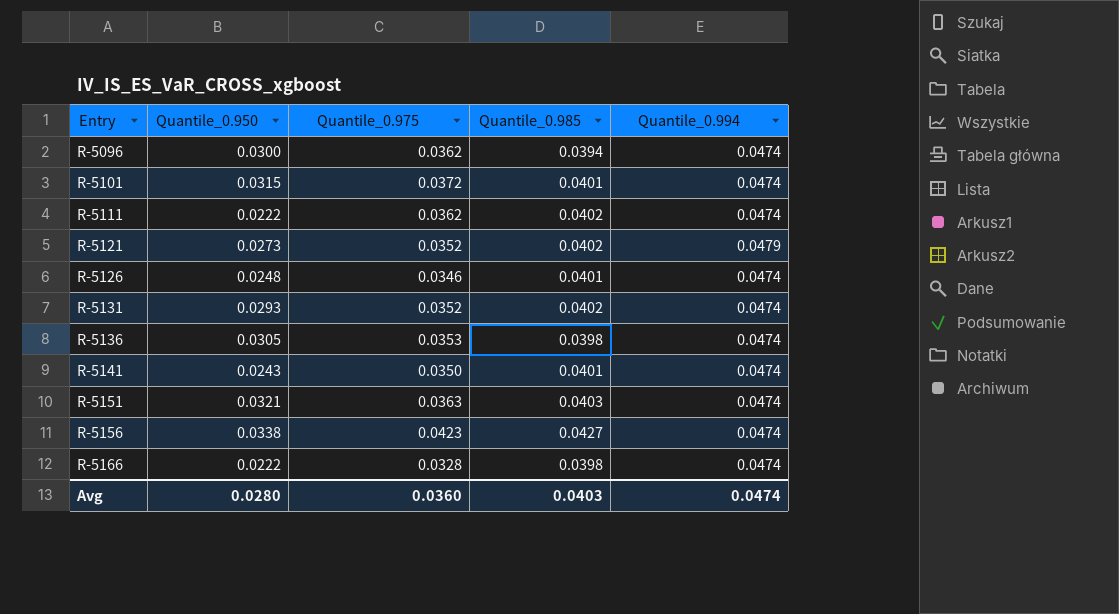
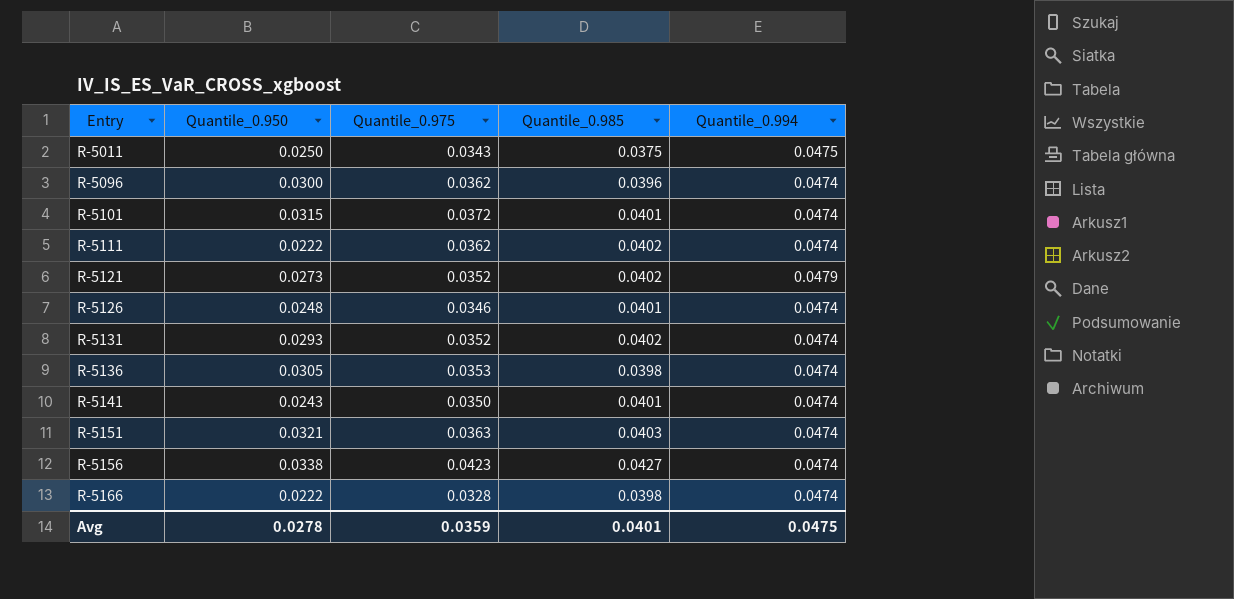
row R-5011: none -> 0.0250 | 0.0343 | 0.0375 | 0.0475
R-5096 | Quantile_0.985: 0.0394 -> 0.0396
Avg | Quantile_0.950: 0.0280 -> 0.0278
Avg | Quantile_0.975: 0.0360 -> 0.0359
Avg | Quantile_0.985: 0.0403 -> 0.0401
Avg | Quantile_0.994: 0.0474 -> 0.0475

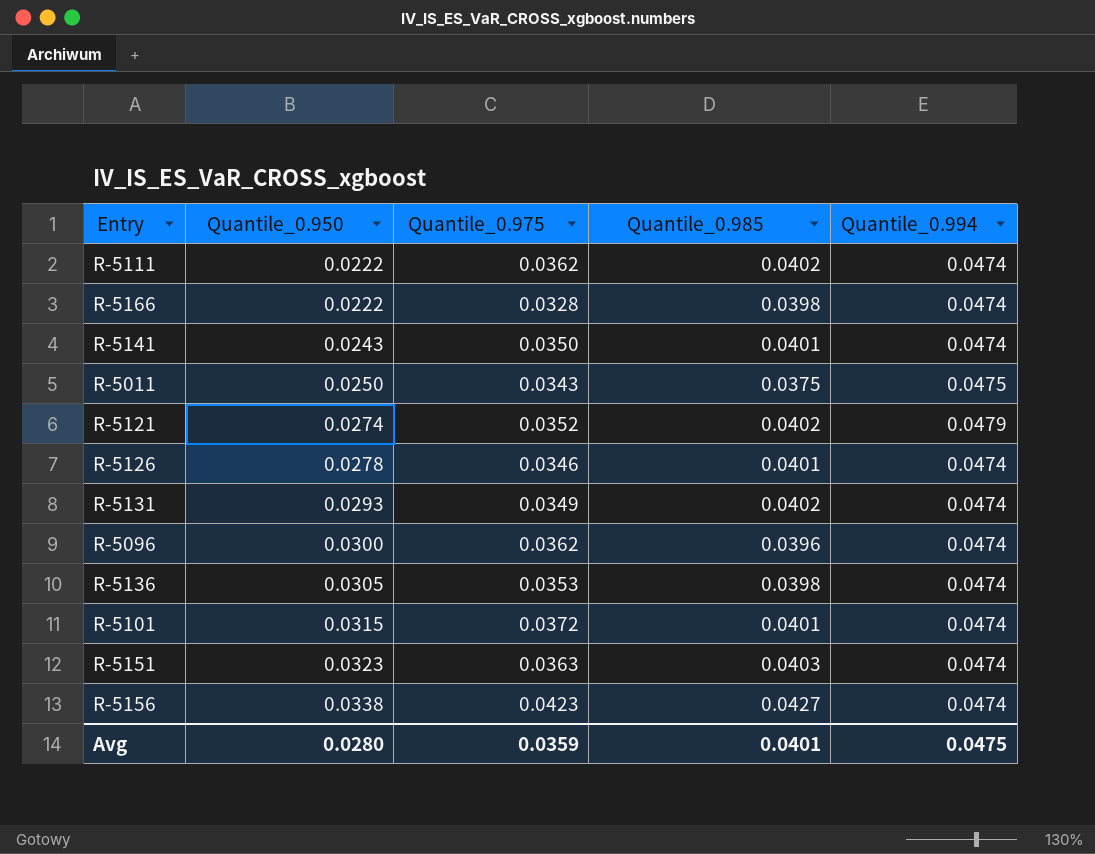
row order: Entry ascending -> Quantile_0.950 ascending
R-5121 | Quantile_0.950: 0.0273 -> 0.0274
R-5126 | Quantile_0.950: 0.0248 -> 0.0278
R-5131 | Quantile_0.975: 0.0352 -> 0.0349
R-5151 | Quantile_0.950: 0.0321 -> 0.0323
Avg | Quantile_0.950: 0.0278 -> 0.0280

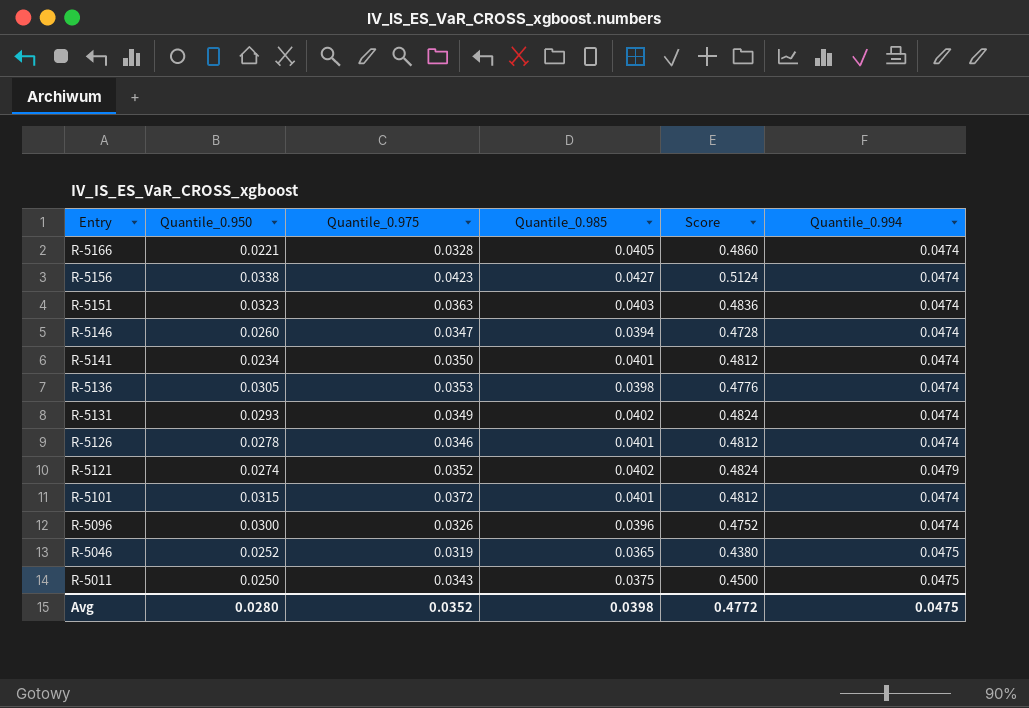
row order: Quantile_0.950 ascending -> Entry descending
column Score | formula: none -> [Quantile_0.985] * 12
row R-5111: 0.0222 | 0.0362 | 0.0402 | 0.0474 -> none
R-5166 | Quantile_0.950: 0.0222 -> 0.0221
R-5166 | Quantile_0.985: 0.0398 -> 0.0405
row R-5146: none -> 0.0260 | 0.0347 | 0.0394 | 0.4728 | 0.0474
R-5141 | Quantile_0.950: 0.0243 -> 0.0234
R-5096 | Quantile_0.975: 0.0362 -> 0.0326
row R-5046: none -> 0.0252 | 0.0319 | 0.0365 | 0.4380 | 0.0475
Avg | Quantile_0.975: 0.0359 -> 0.0352
Avg | Quantile_0.985: 0.0401 -> 0.0398

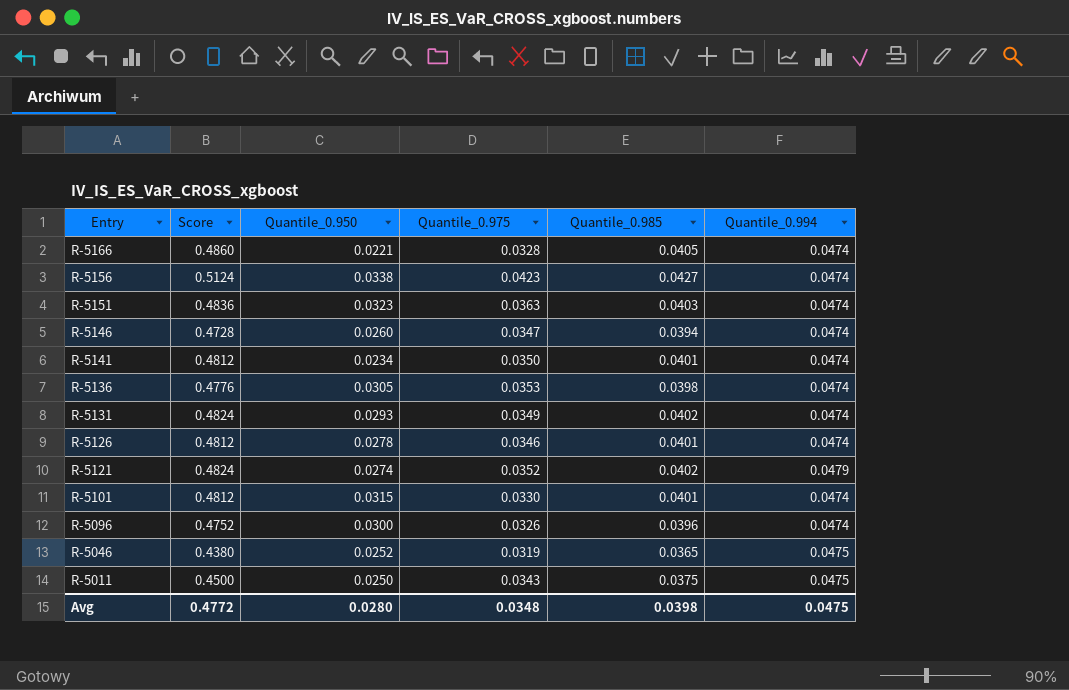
column Score | position: 5 -> 2
R-5101 | Quantile_0.975: 0.0372 -> 0.0330
Avg | Quantile_0.975: 0.0352 -> 0.0348

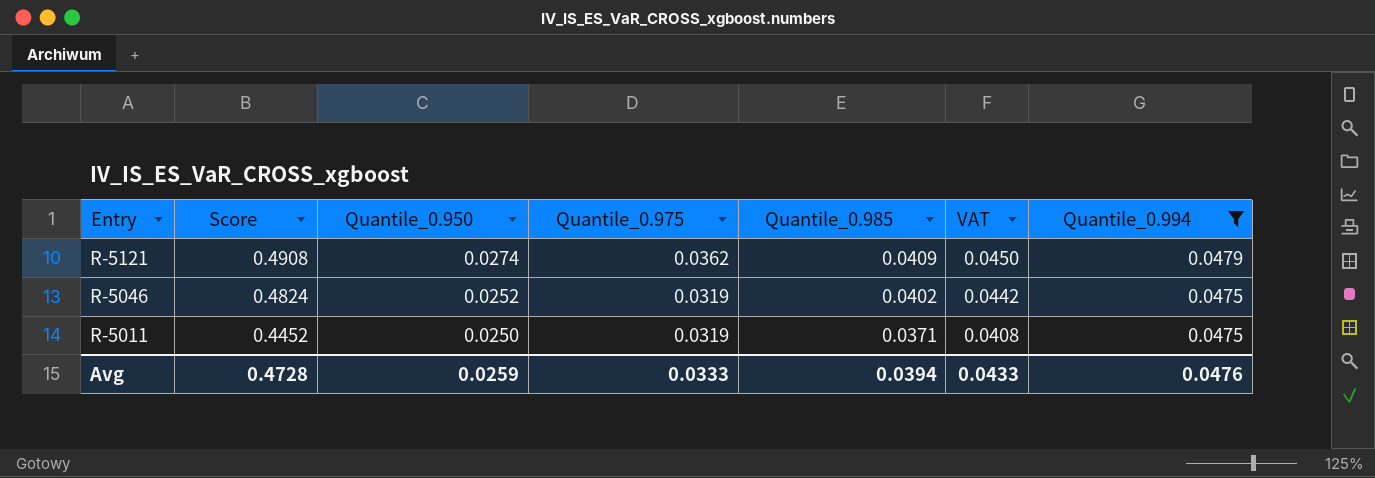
filter: none -> Quantile_0.994 != 0.0474
column VAT | formula: none -> [Quantile_0.985] * 1.1
R-5121 | Score: 0.4824 -> 0.4908
R-5121 | Quantile_0.975: 0.0352 -> 0.0362
R-5121 | Quantile_0.985: 0.0402 -> 0.0409
R-5046 | Score: 0.4380 -> 0.4824
R-5046 | Quantile_0.985: 0.0365 -> 0.0402
R-5011 | Score: 0.4500 -> 0.4452
R-5011 | Quantile_0.975: 0.0343 -> 0.0319
R-5011 | Quantile_0.985: 0.0375 -> 0.0371
Avg | Score: 0.4772 -> 0.4728
Avg | Quantile_0.950: 0.0280 -> 0.0259
Avg | Quantile_0.975: 0.0348 -> 0.0333
Avg | Quantile_0.985: 0.0398 -> 0.0394
Avg | Quantile_0.994: 0.0475 -> 0.0476

